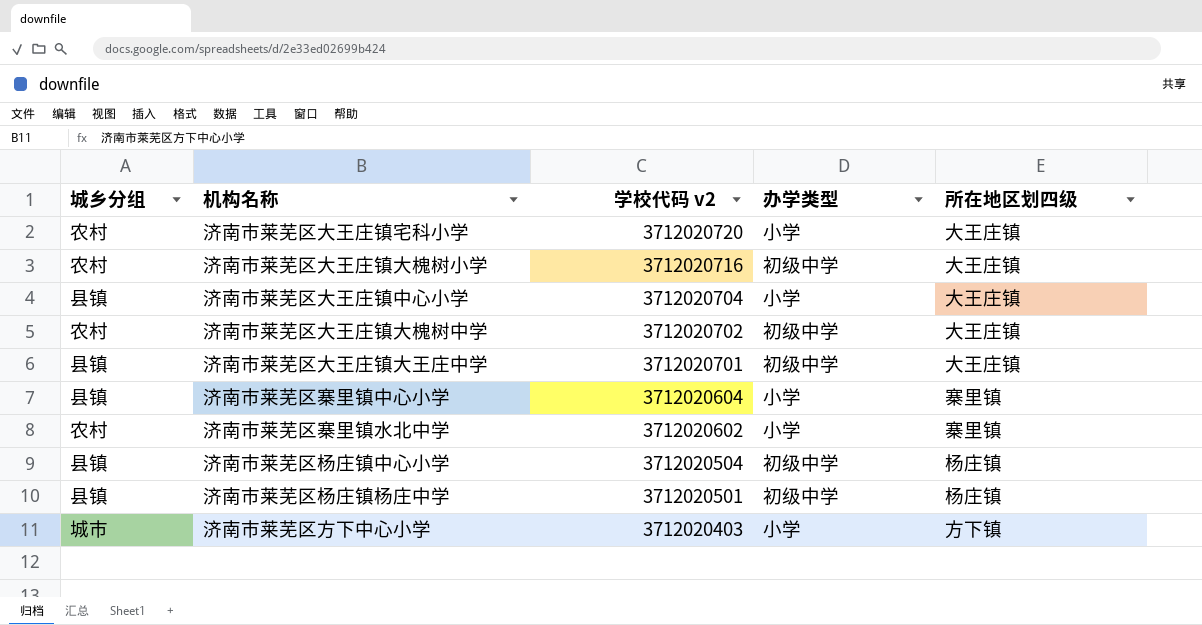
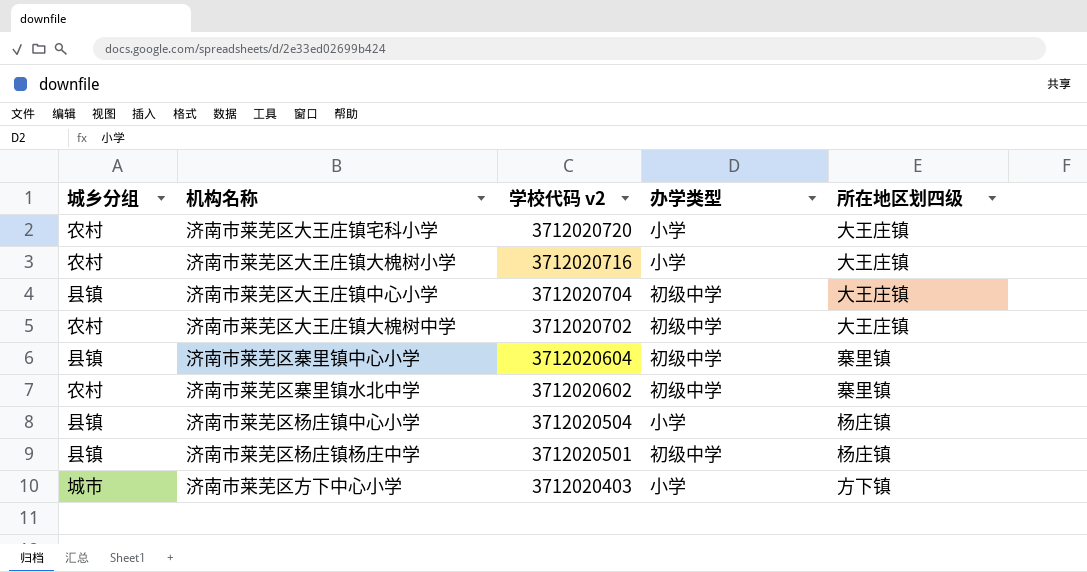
row 济南市莱芜区大王庄镇大王庄中学: 县镇 | 3712020701 | 初级中学 | 大王庄镇 -> none
济南市莱芜区大王庄镇大槐树小学 | 办学类型: 初级中学 -> 小学
济南市莱芜区大王庄镇中心小学 | 办学类型: 小学 -> 初级中学
济南市莱芜区寨里镇中心小学 | 办学类型: 小学 -> 初级中学
济南市莱芜区寨里镇水北中学 | 办学类型: 小学 -> 初级中学
济南市莱芜区杨庄镇中心小学 | 办学类型: 初级中学 -> 小学

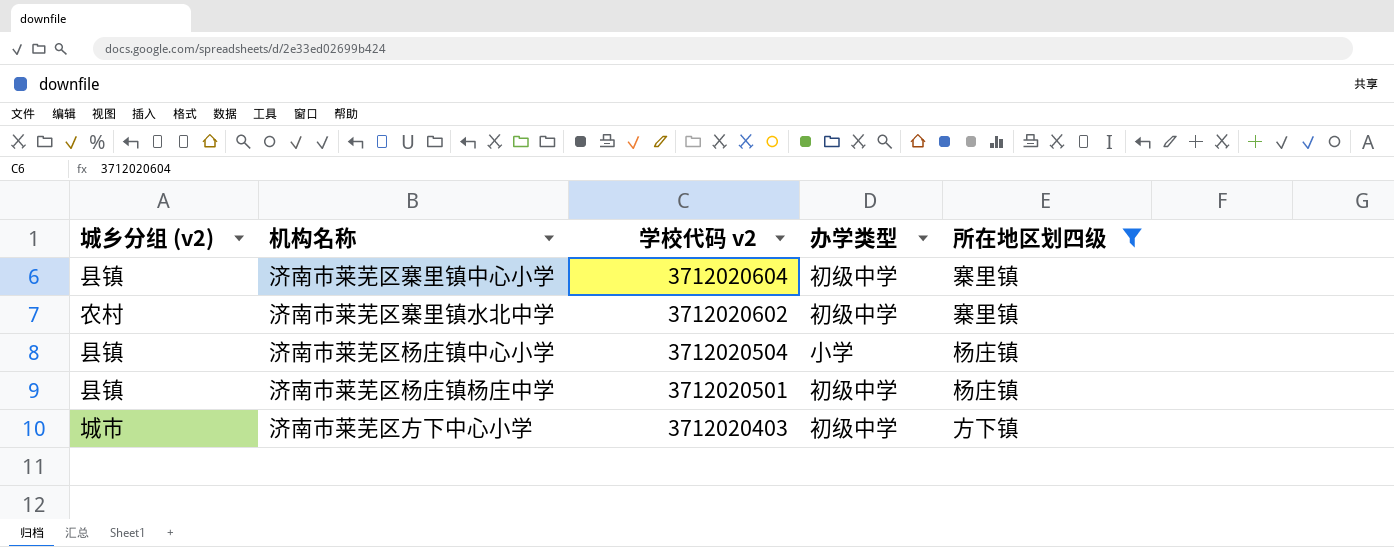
filter: none -> 所在地区划四级 != 大王庄镇
column name: 城乡分组 -> 城乡分组 (v2)
济南市莱芜区方下中心小学 | 办学类型: 小学 -> 初级中学

